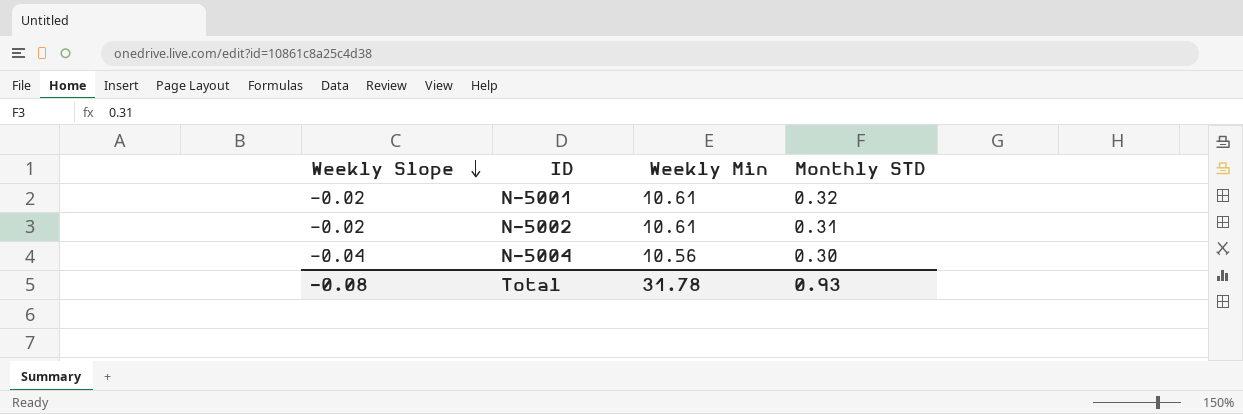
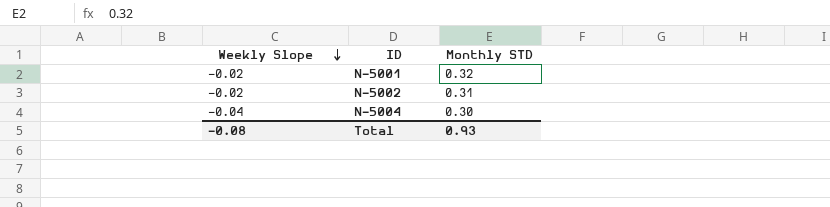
column Weekly Min | position: 3 -> none

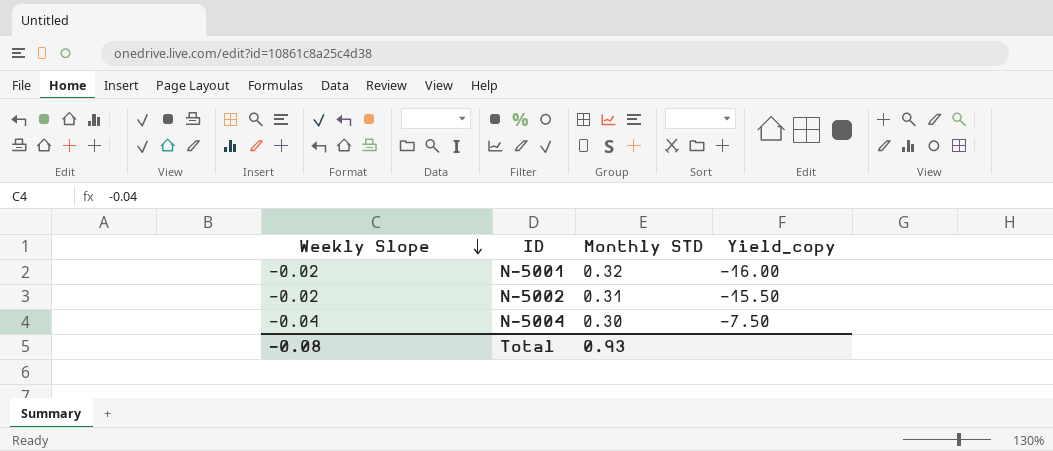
column Yield_copy | formula: none -> [Monthly STD] / [Weekly Slope]

